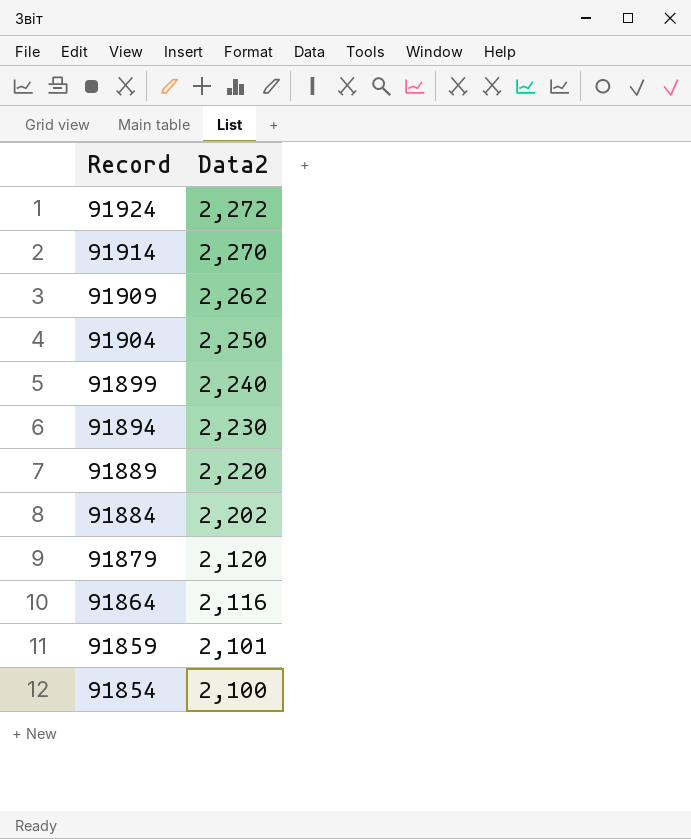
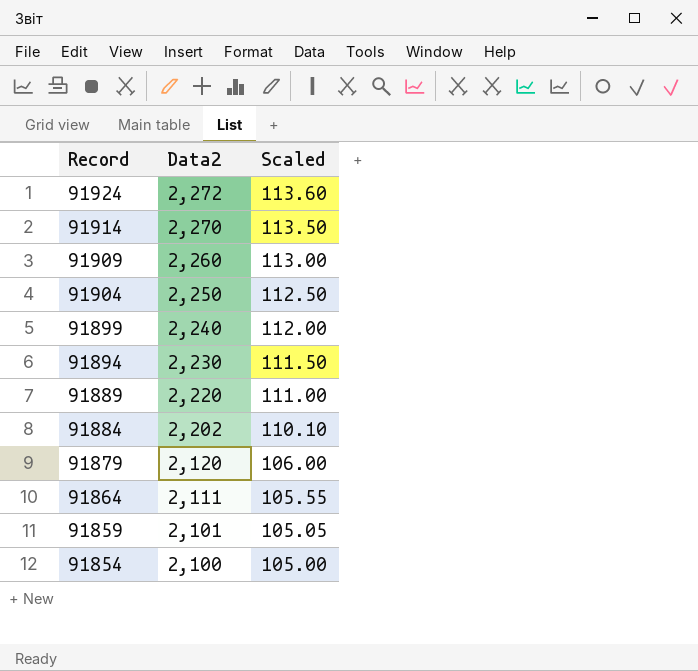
column Scaled | formula: none -> [Data2] * 0.05
91909 | Data2: 2,262 -> 2,260
91864 | Data2: 2,116 -> 2,111

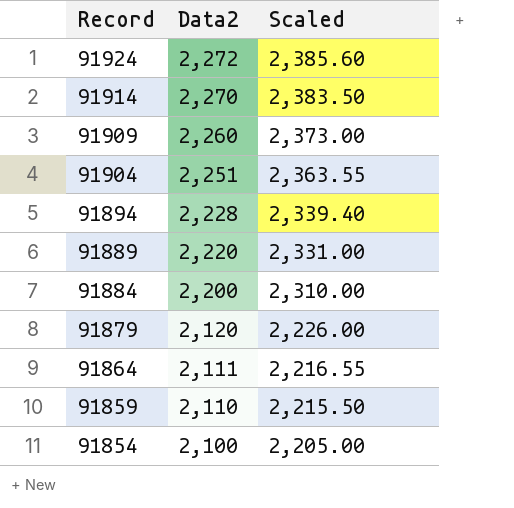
column Scaled | formula: [Data2] * 0.05 -> [Data2] * 1.05
row 91899: 2,240 | 112.00 -> none
91904 | Data2: 2,250 -> 2,251
91894 | Data2: 2,230 -> 2,228
91884 | Data2: 2,202 -> 2,200
91859 | Data2: 2,101 -> 2,110

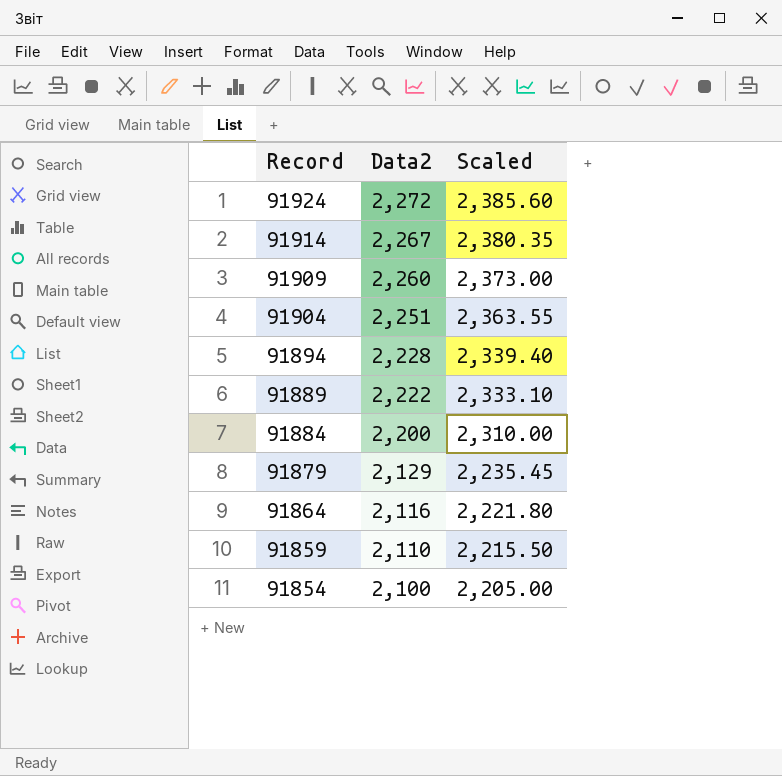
91914 | Data2: 2,270 -> 2,267
91914 | Scaled: 2,383.50 -> 2,380.35
91889 | Data2: 2,220 -> 2,222
91889 | Scaled: 2,331.00 -> 2,333.10
91879 | Data2: 2,120 -> 2,129
91879 | Scaled: 2,226.00 -> 2,235.45
91864 | Data2: 2,111 -> 2,116
91864 | Scaled: 2,216.55 -> 2,221.80

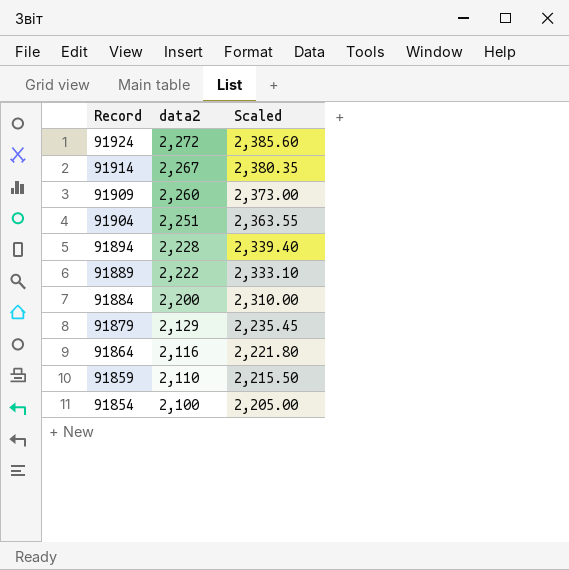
column name: Data2 -> data2

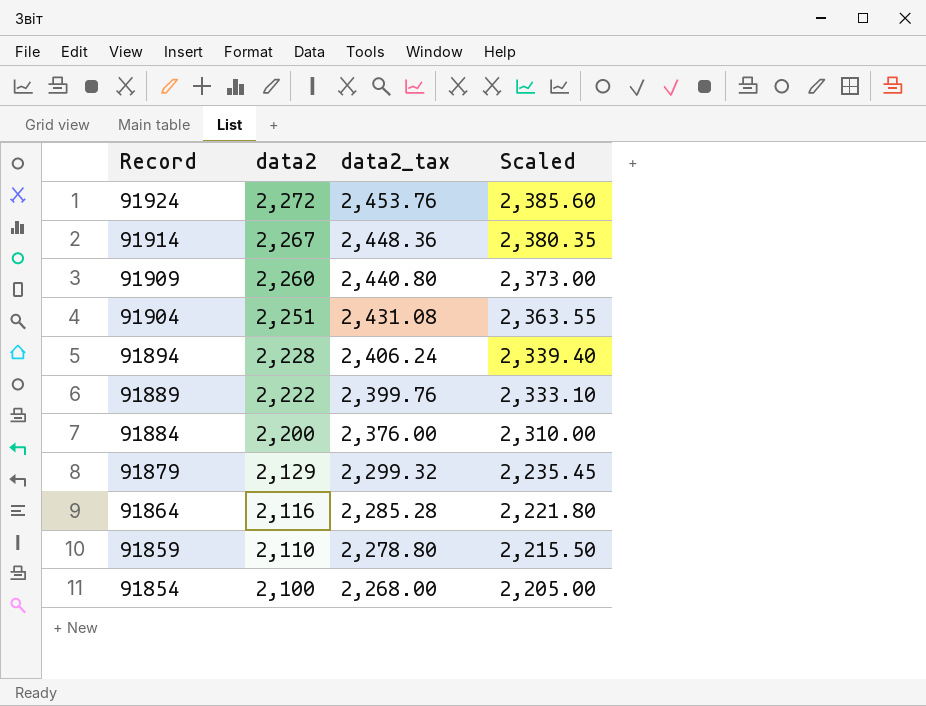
column data2_tax | formula: none -> [data2] * 1.08

